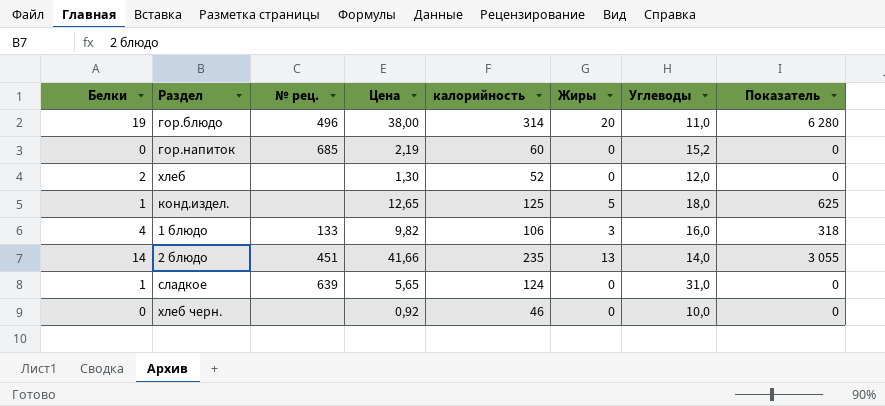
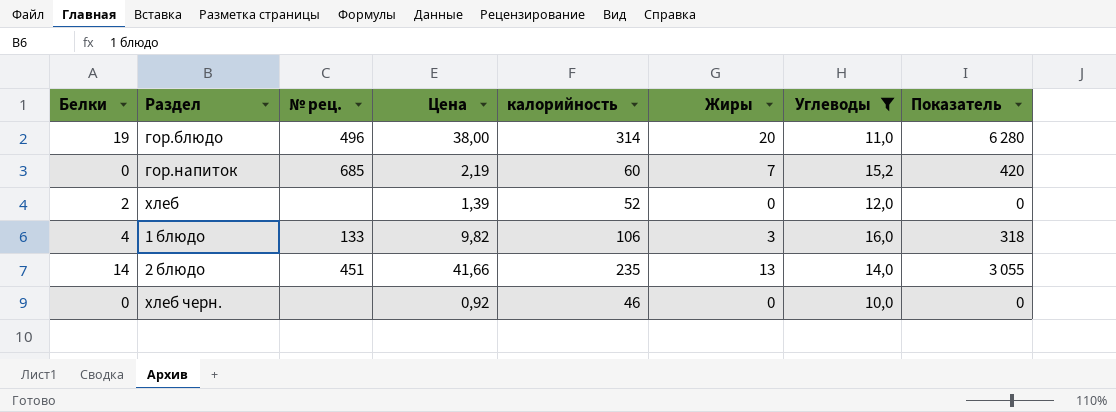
filter: none -> Углеводы <= 16,0
гор.напиток | Жиры: 0 -> 7
гор.напиток | Показатель: 0 -> 420
хлеб | Цена: 1,30 -> 1,39

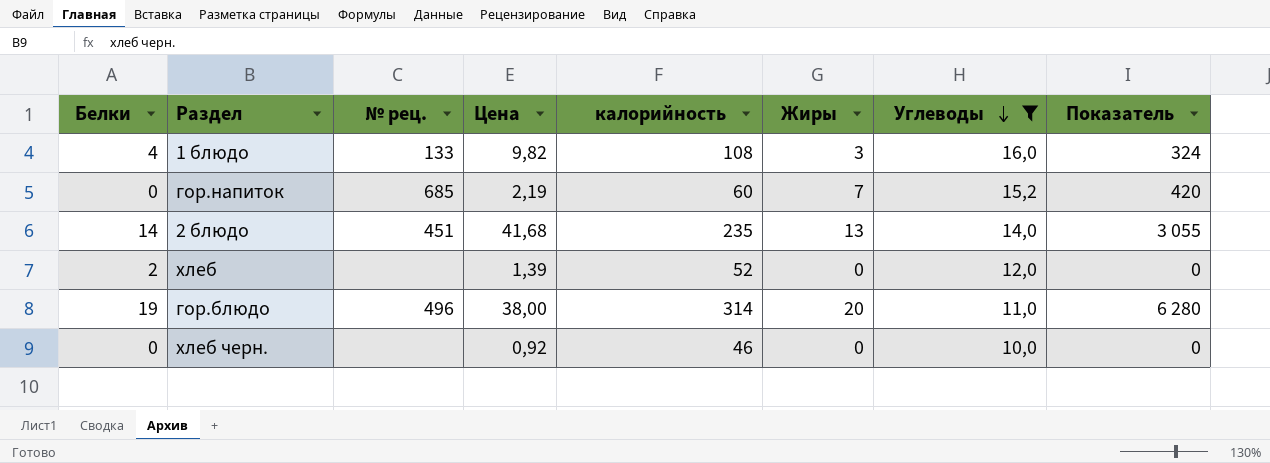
row order: none -> Углеводы descending
1 блюдо | калорийность: 106 -> 108
1 блюдо | Показатель: 318 -> 324
2 блюдо | Цена: 41,66 -> 41,68

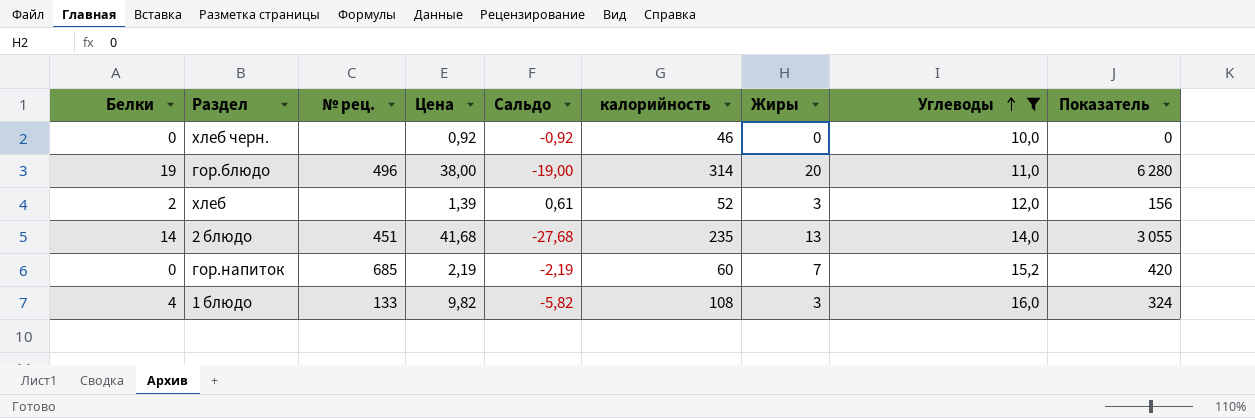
row order: Углеводы descending -> Углеводы ascending
column Сальдо | formula: none -> [Белки] - [Цена]
хлеб | Жиры: 0 -> 3
хлеб | Показатель: 0 -> 156

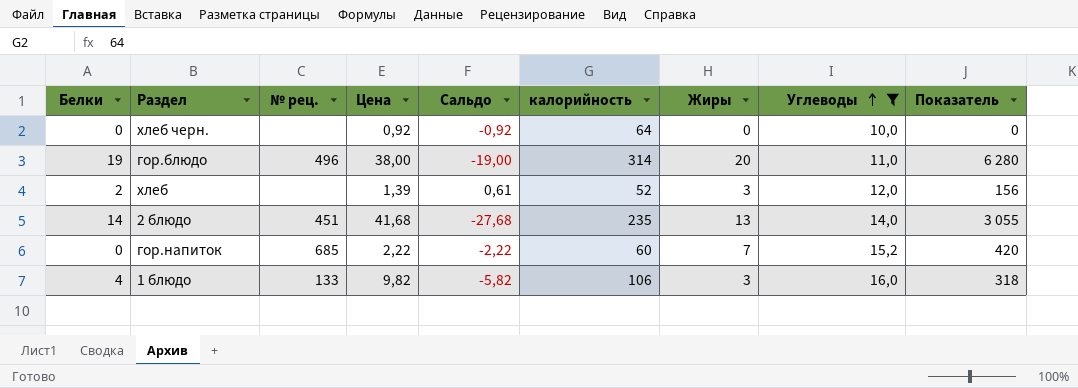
хлеб черн. | калорийность: 46 -> 64
гор.напиток | Цена: 2,19 -> 2,22
гор.напиток | Сальдо: -2,19 -> -2,22
1 блюдо | калорийность: 108 -> 106
1 блюдо | Показатель: 324 -> 318

